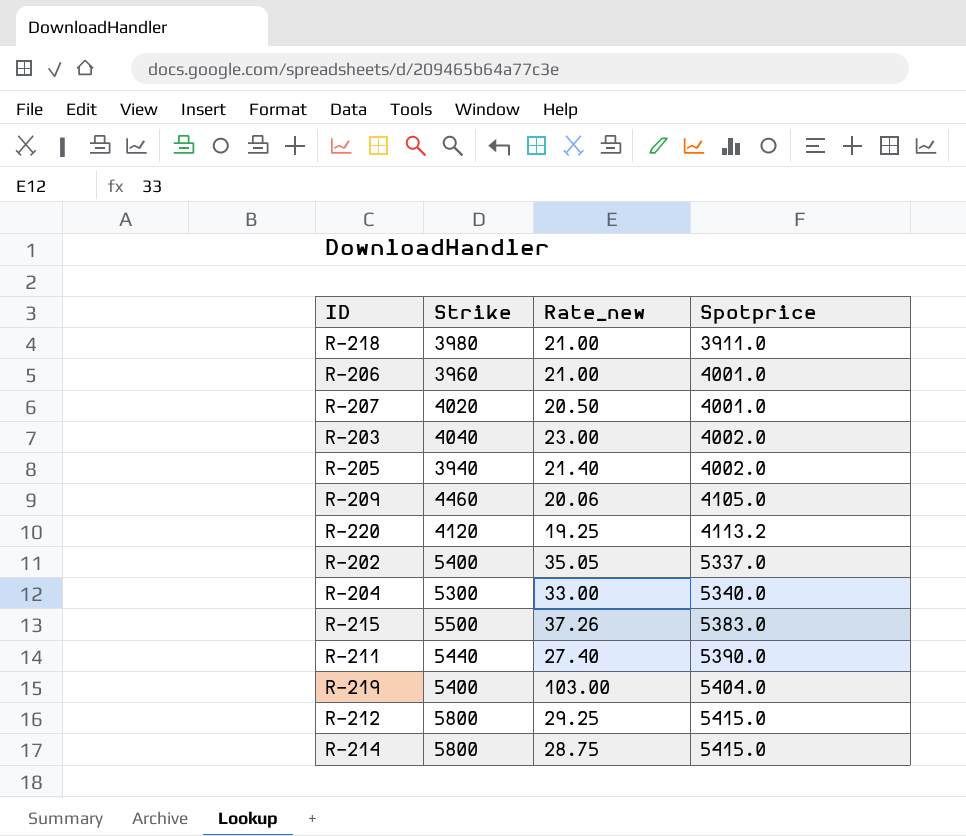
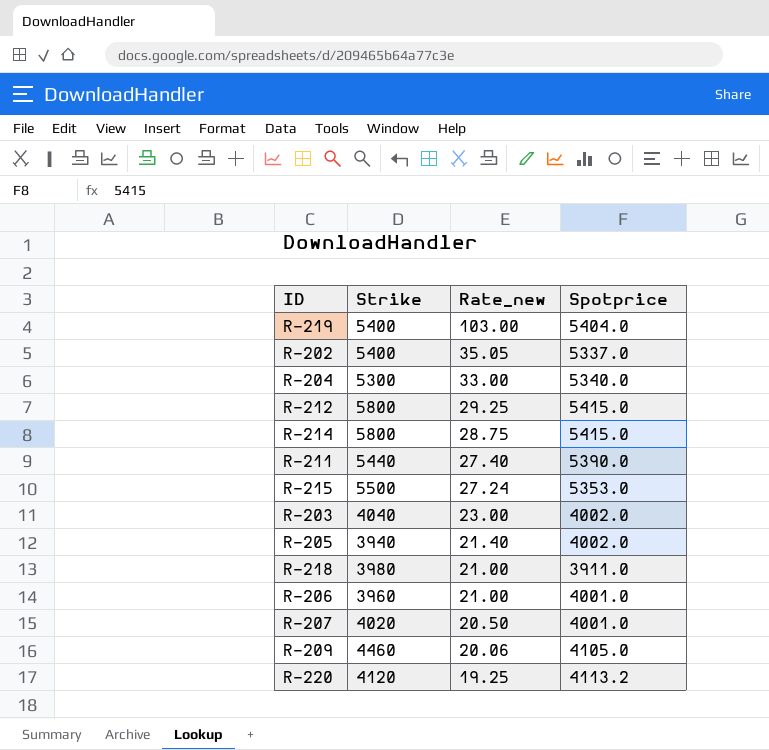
row order: Spotprice ascending -> Rate_new descending
R-215 | Rate_new: 37.26 -> 27.24
R-215 | Spotprice: 5383.0 -> 5353.0

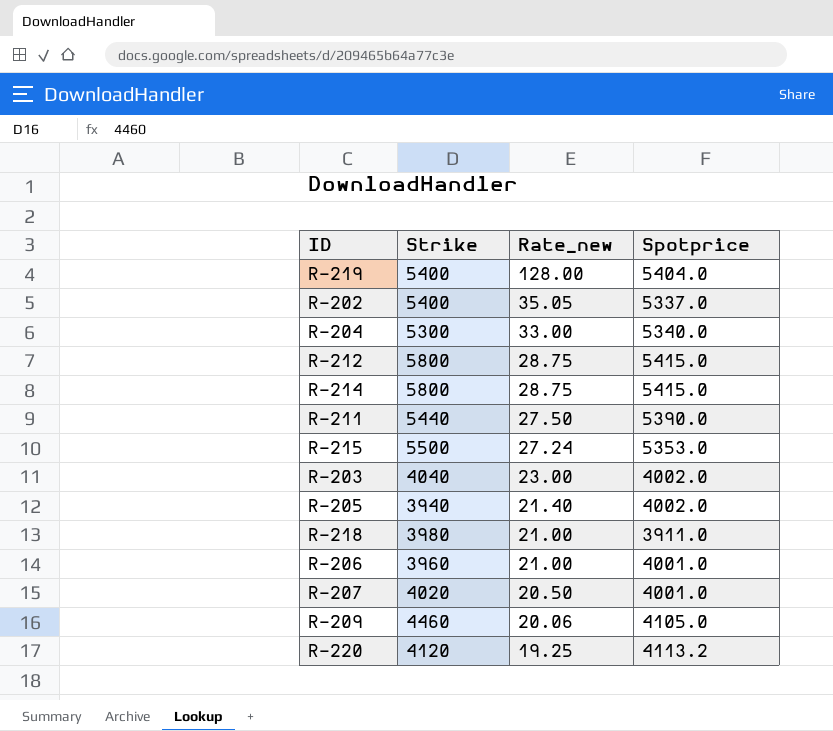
R-219 | Rate_new: 103.00 -> 128.00
R-212 | Rate_new: 29.25 -> 28.75
R-211 | Rate_new: 27.40 -> 27.50

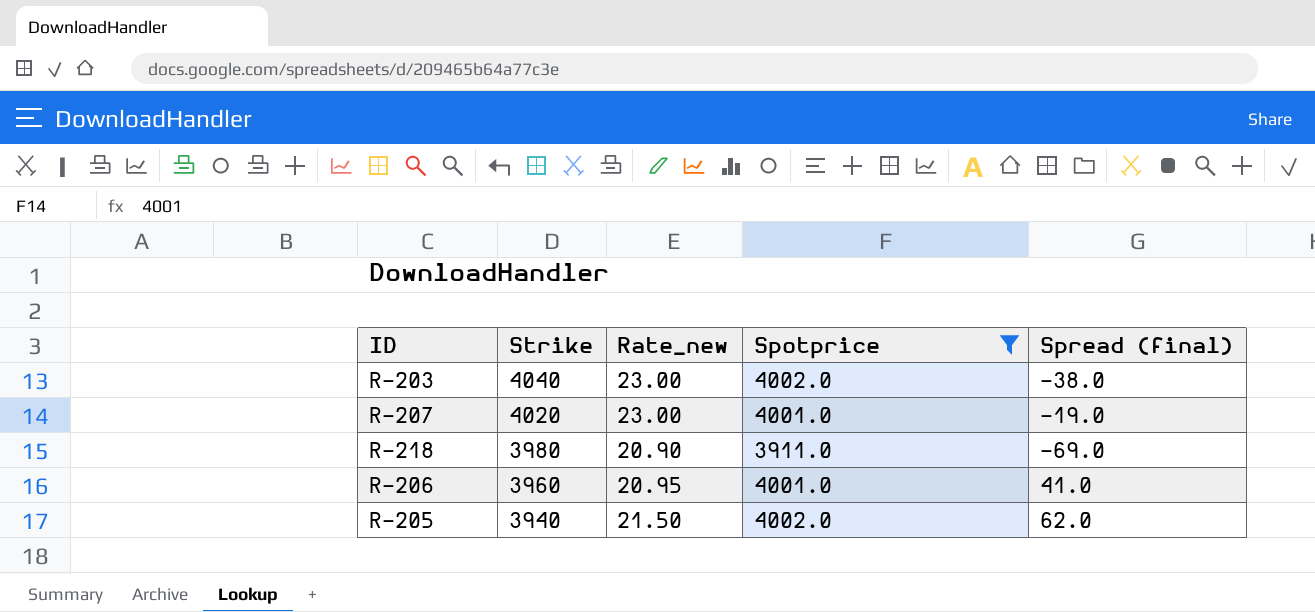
filter: none -> Spotprice <= 4002.0
row order: Rate_new descending -> Strike descending
column Spread (final) | formula: none -> [Spotprice] - [Strike]
R-207 | Rate_new: 20.50 -> 23.00
R-218 | Rate_new: 21.00 -> 20.90
R-206 | Rate_new: 21.00 -> 20.95
R-205 | Rate_new: 21.40 -> 21.50

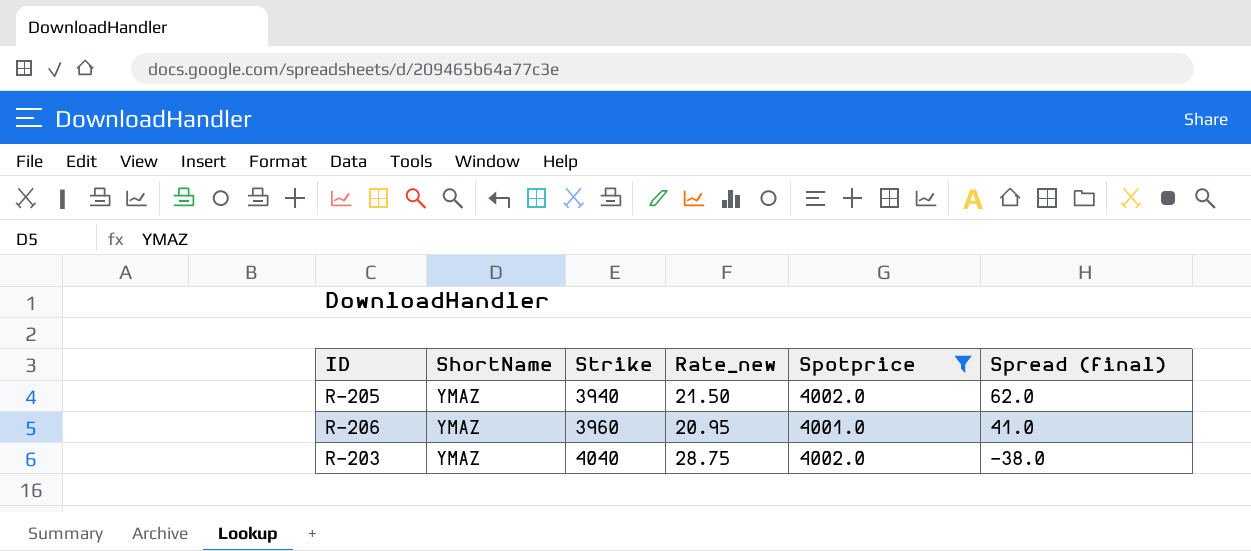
row order: Strike descending -> Strike ascending
column ShortName | position: none -> 2
row R-207: 4020 | 23.00 | 4001.0 | -19.0 -> none
row R-218: 3980 | 20.90 | 3911.0 | -69.0 -> none
R-203 | Rate_new: 23.00 -> 28.75

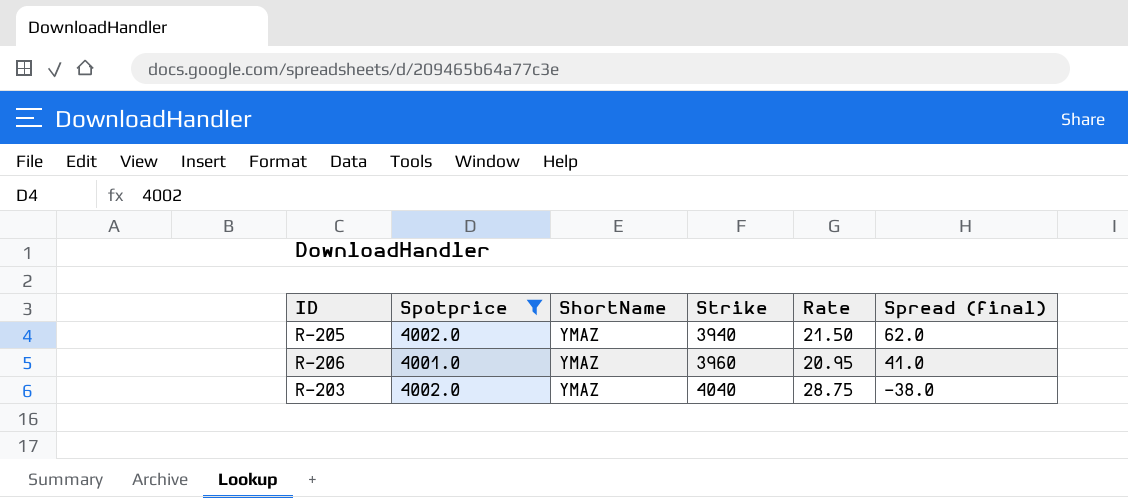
column Spotprice | position: 5 -> 2
column name: Rate_new -> Rate

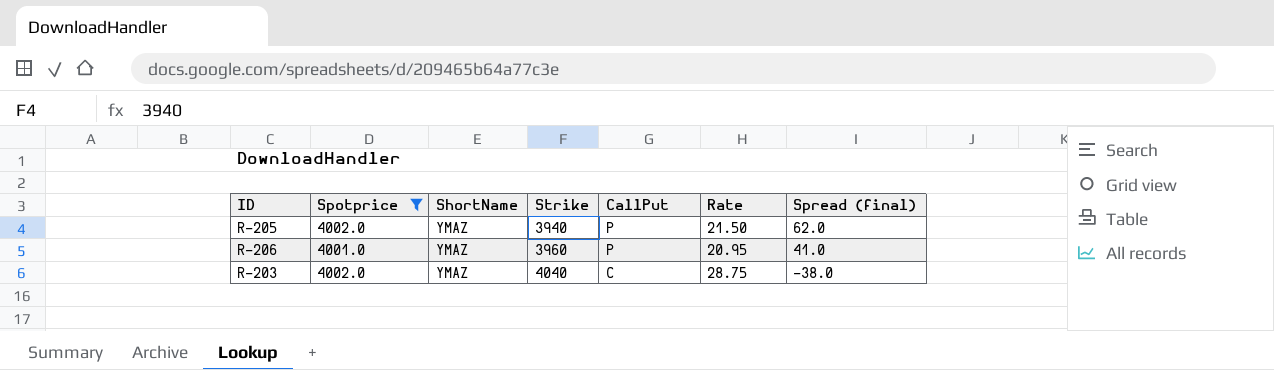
column CallPut | position: none -> 5

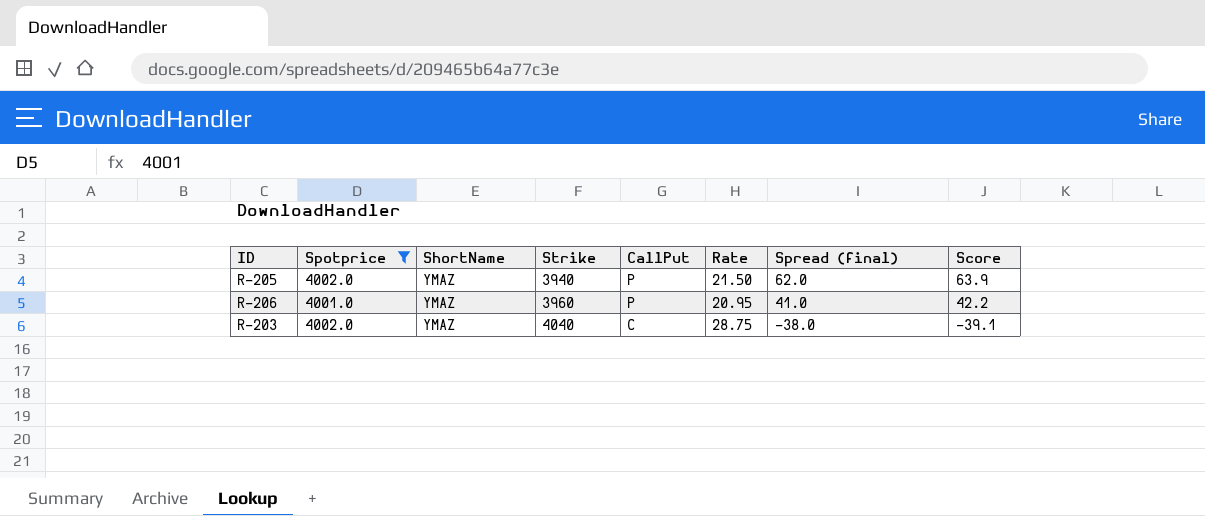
column Score | formula: none -> [Spread (final)] * 1.03

